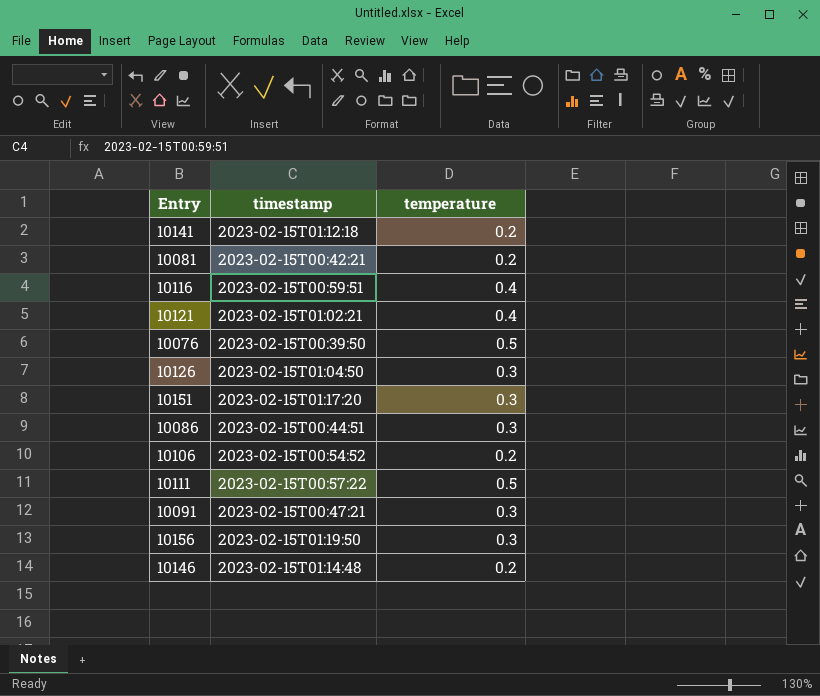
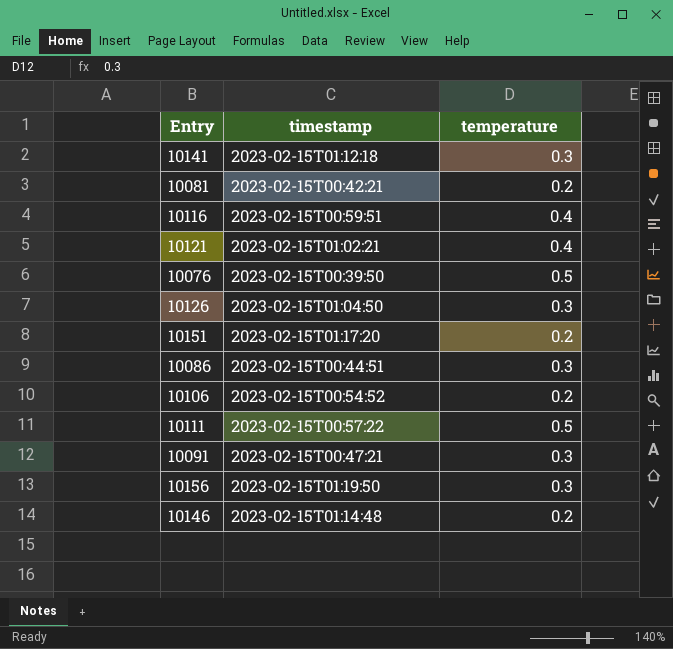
10141 | temperature: 0.2 -> 0.3
10151 | temperature: 0.3 -> 0.2

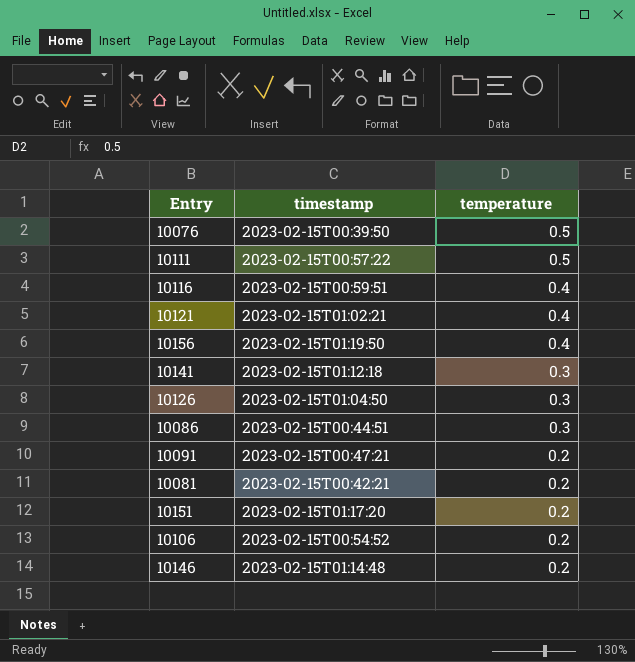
row order: none -> temperature descending
10156 | temperature: 0.3 -> 0.4
10091 | temperature: 0.3 -> 0.2

